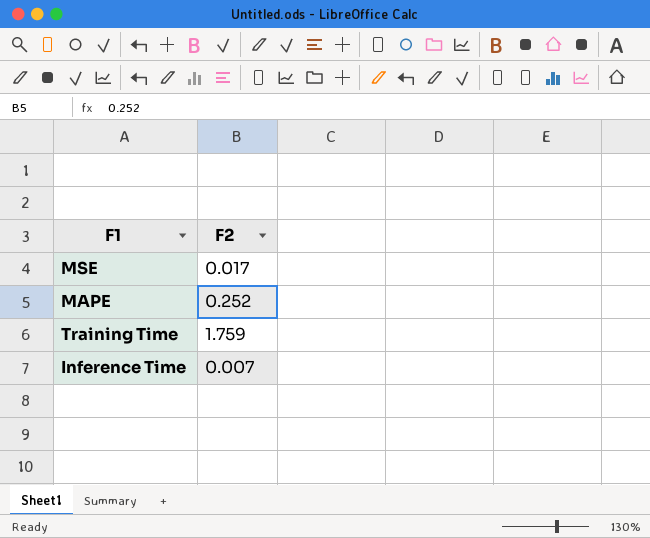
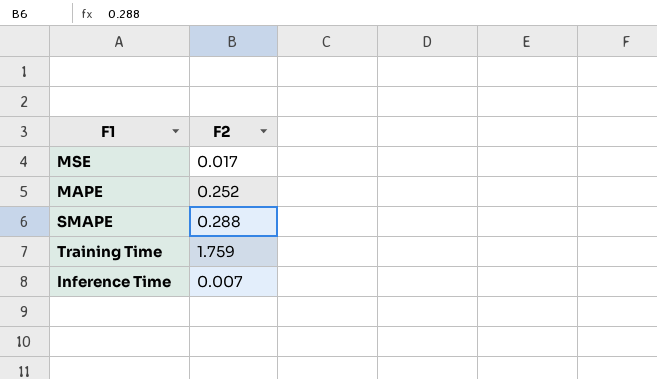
row SMAPE: none -> 0.288

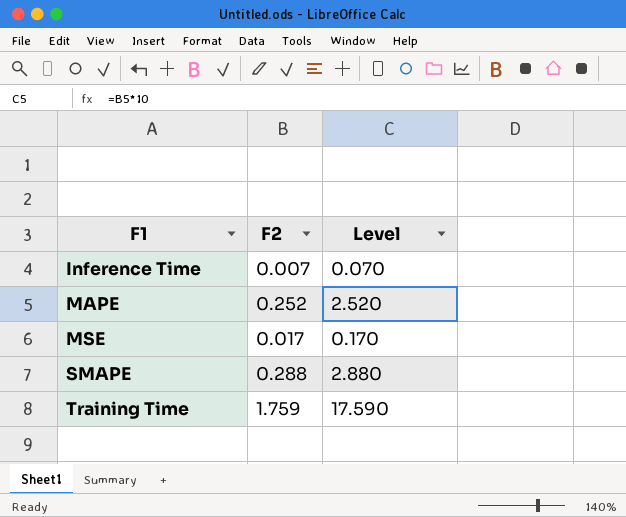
row order: none -> F1 ascending
column Level | formula: none -> [F2] * 10

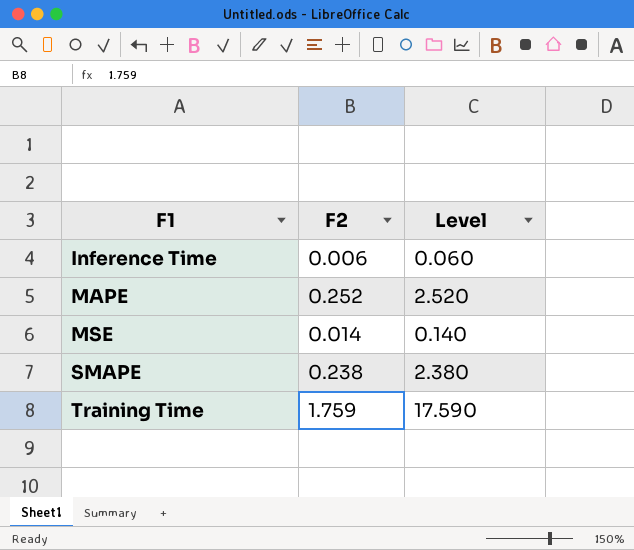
Inference Time | F2: 0.007 -> 0.006
Inference Time | Level: 0.070 -> 0.060
MSE | F2: 0.017 -> 0.014
MSE | Level: 0.170 -> 0.140
SMAPE | F2: 0.288 -> 0.238
SMAPE | Level: 2.880 -> 2.380

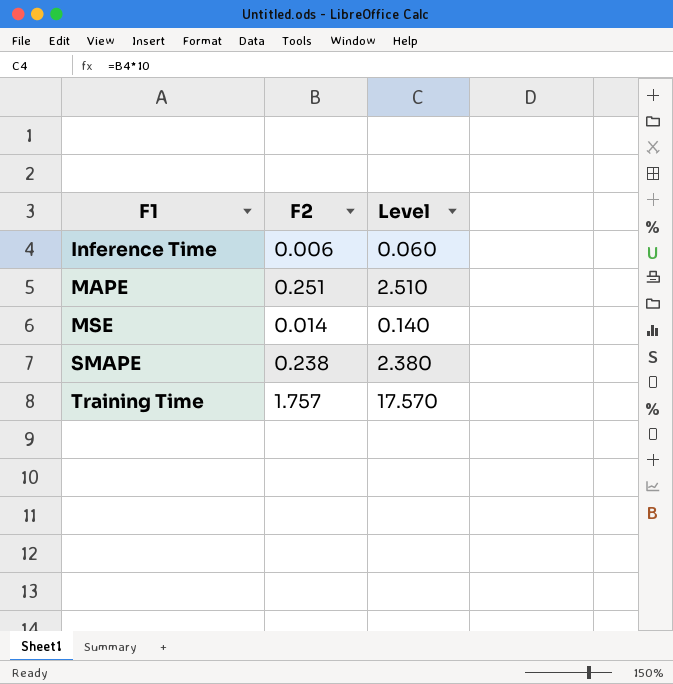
MAPE | F2: 0.252 -> 0.251
MAPE | Level: 2.520 -> 2.510
Training Time | F2: 1.759 -> 1.757
Training Time | Level: 17.590 -> 17.570

